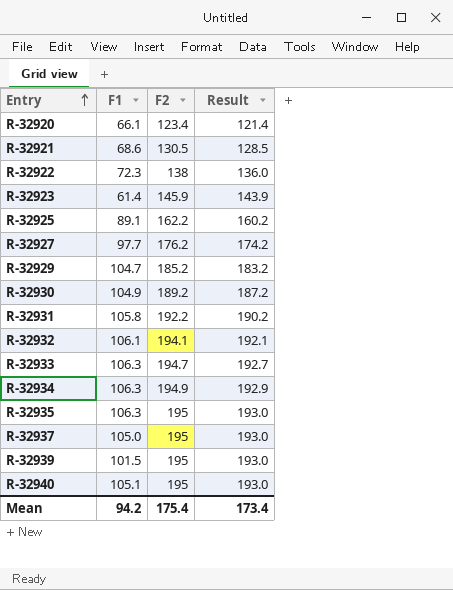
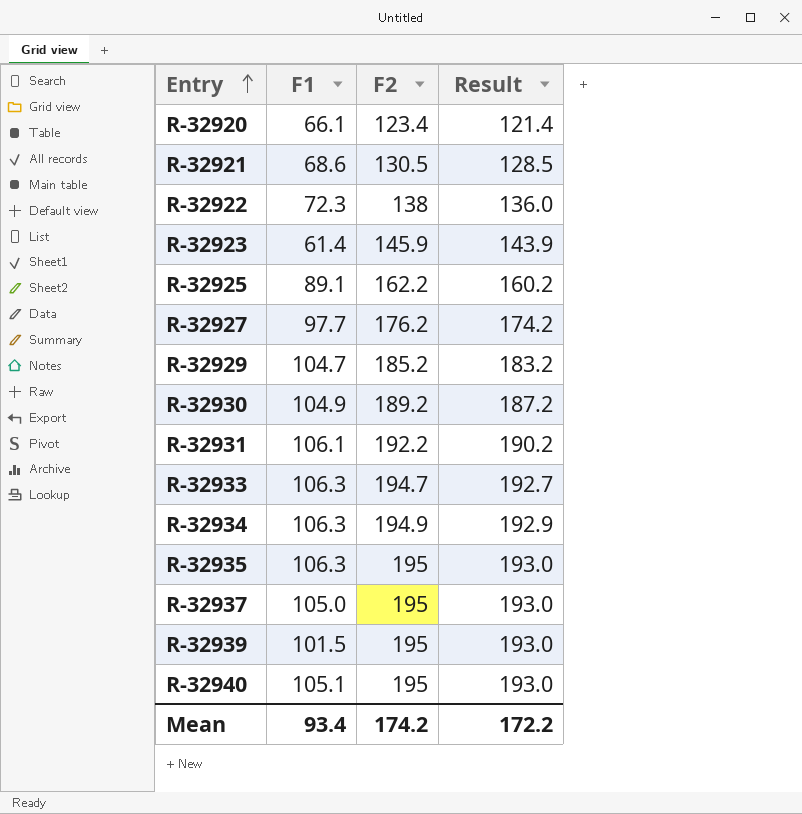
row R-32932: 106.1 | 194.1 | 192.1 -> none
R-32931 | F1: 105.8 -> 106.1
Mean | F1: 94.2 -> 93.4
Mean | F2: 175.4 -> 174.2
Mean | Result: 173.4 -> 172.2

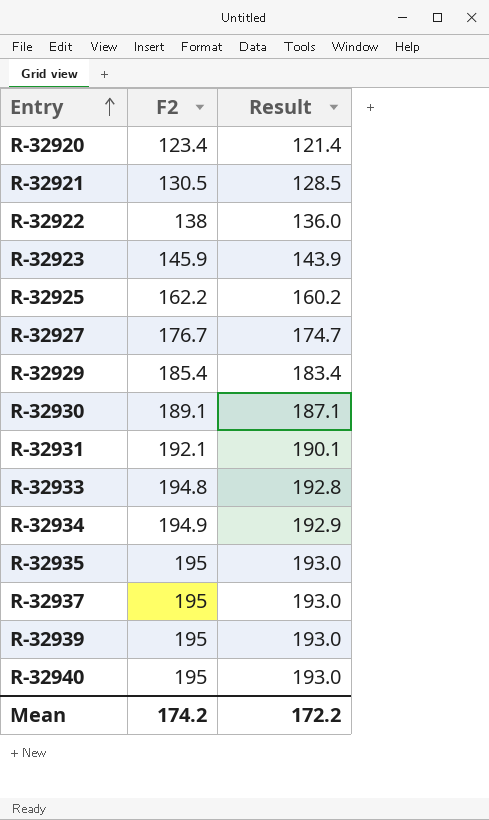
column F1 | position: 2 -> none
R-32927 | F2: 176.2 -> 176.7
R-32927 | Result: 174.2 -> 174.7
R-32929 | F2: 185.2 -> 185.4
R-32929 | Result: 183.2 -> 183.4
R-32930 | F2: 189.2 -> 189.1
R-32930 | Result: 187.2 -> 187.1
R-32931 | F2: 192.2 -> 192.1
R-32931 | Result: 190.2 -> 190.1
R-32933 | F2: 194.7 -> 194.8
R-32933 | Result: 192.7 -> 192.8

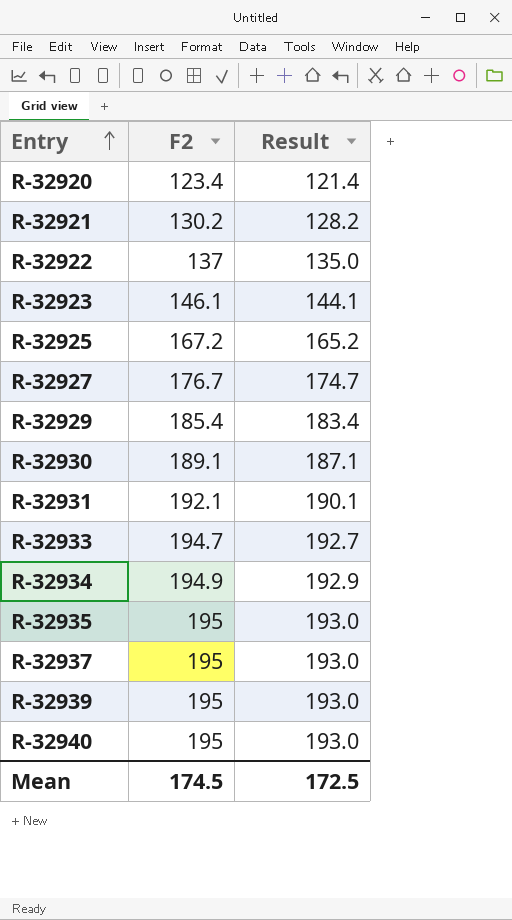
R-32921 | F2: 130.5 -> 130.2
R-32921 | Result: 128.5 -> 128.2
R-32922 | F2: 138 -> 137
R-32922 | Result: 136.0 -> 135.0
R-32923 | F2: 145.9 -> 146.1
R-32923 | Result: 143.9 -> 144.1
R-32925 | F2: 162.2 -> 167.2
R-32925 | Result: 160.2 -> 165.2
R-32933 | F2: 194.8 -> 194.7
R-32933 | Result: 192.8 -> 192.7
Mean | F2: 174.2 -> 174.5
Mean | Result: 172.2 -> 172.5

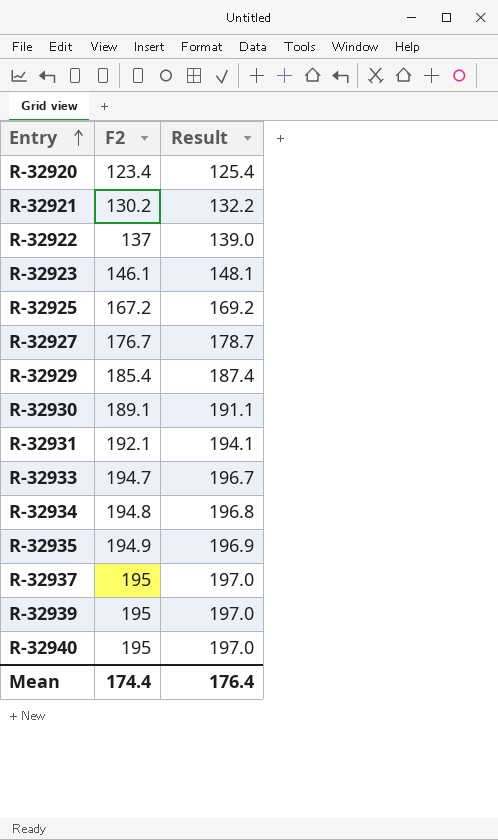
column Result | formula: [F2] - 2 -> [F2] + 2
R-32934 | F2: 194.9 -> 194.8
R-32935 | F2: 195 -> 194.9
Mean | F2: 174.5 -> 174.4
Mean | Result: 172.5 -> 176.4

